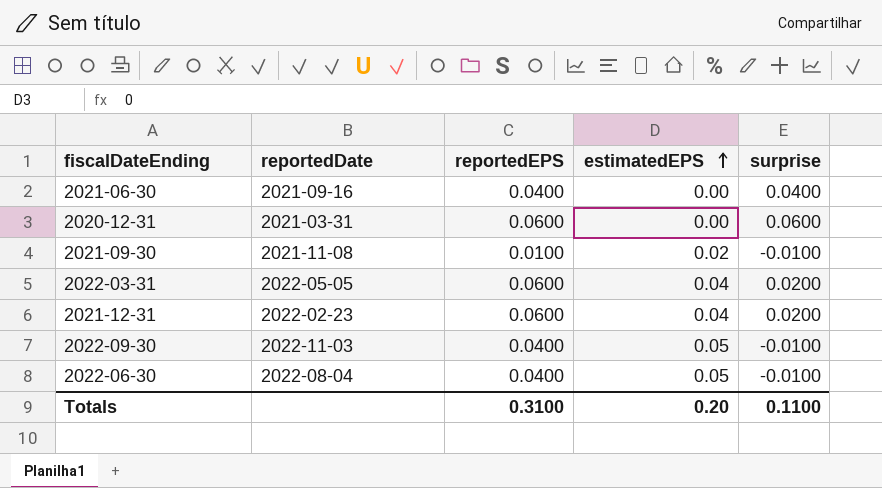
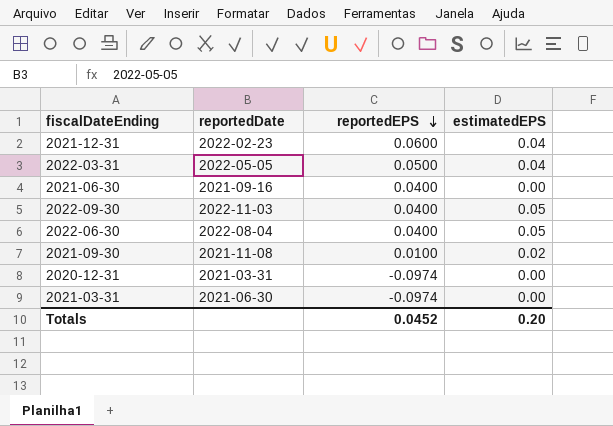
row order: estimatedEPS ascending -> reportedEPS descending
column surprise | formula: [reportedEPS] - [estimatedEPS] -> none
2022-03-31 | reportedEPS: 0.0600 -> 0.0500
2020-12-31 | reportedEPS: 0.0600 -> -0.0974
row 2021-03-31: none -> 2021-06-30 | -0.0974 | 0.00
Totals | reportedEPS: 0.3100 -> 0.0452

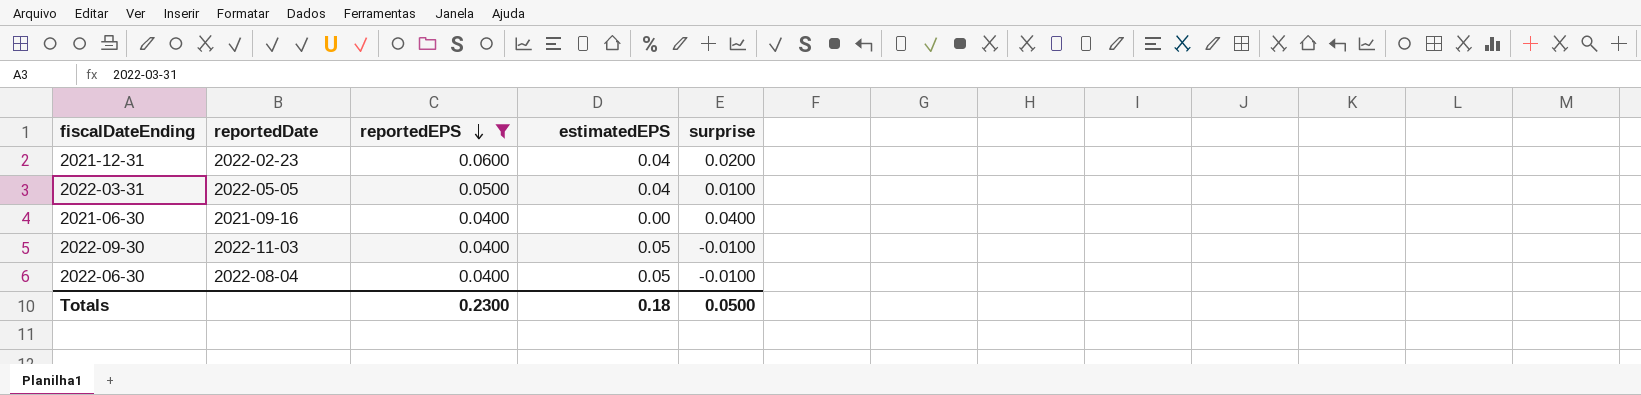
filter: none -> reportedEPS >= 0.0400
column surprise | formula: none -> [reportedEPS] - [estimatedEPS]
Totals | reportedEPS: 0.0452 -> 0.2300
Totals | estimatedEPS: 0.20 -> 0.18

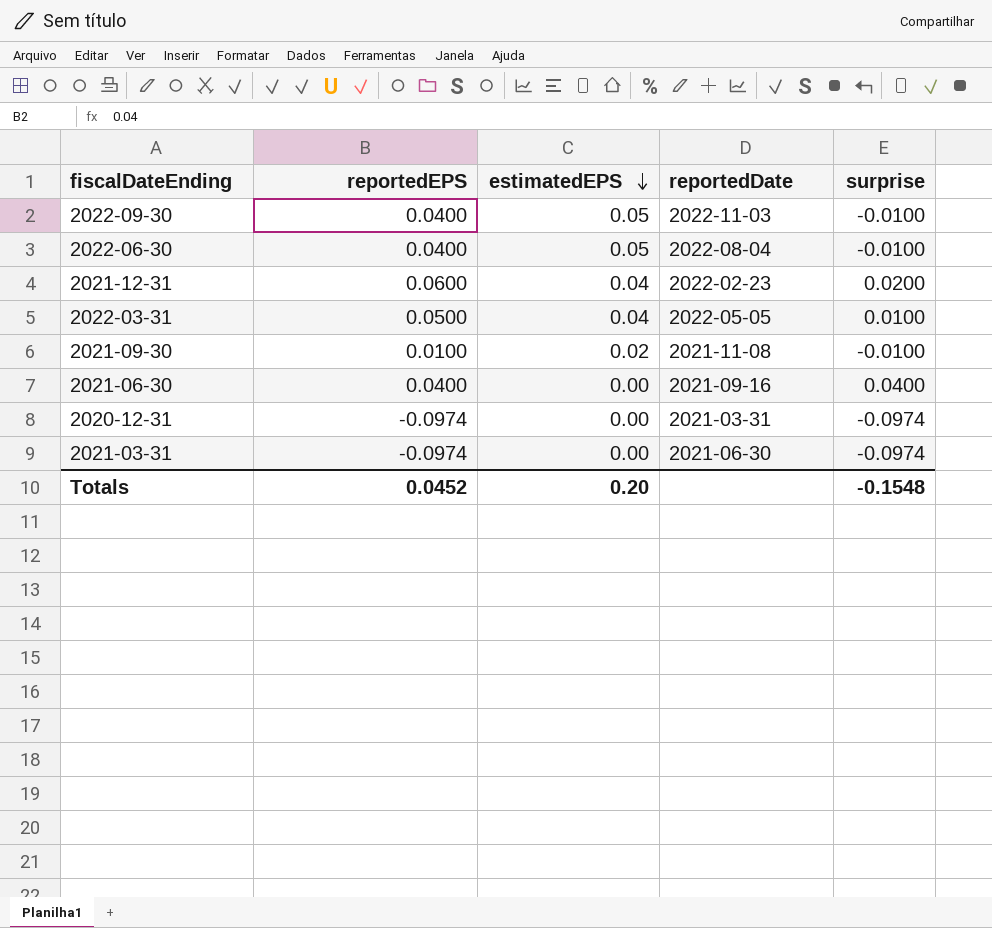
filter: reportedEPS >= 0.0400 -> none
row order: reportedEPS descending -> estimatedEPS descending
column reportedDate | position: 2 -> 4
Totals | reportedEPS: 0.2300 -> 0.0452
Totals | estimatedEPS: 0.18 -> 0.20
Totals | surprise: 0.0500 -> -0.1548

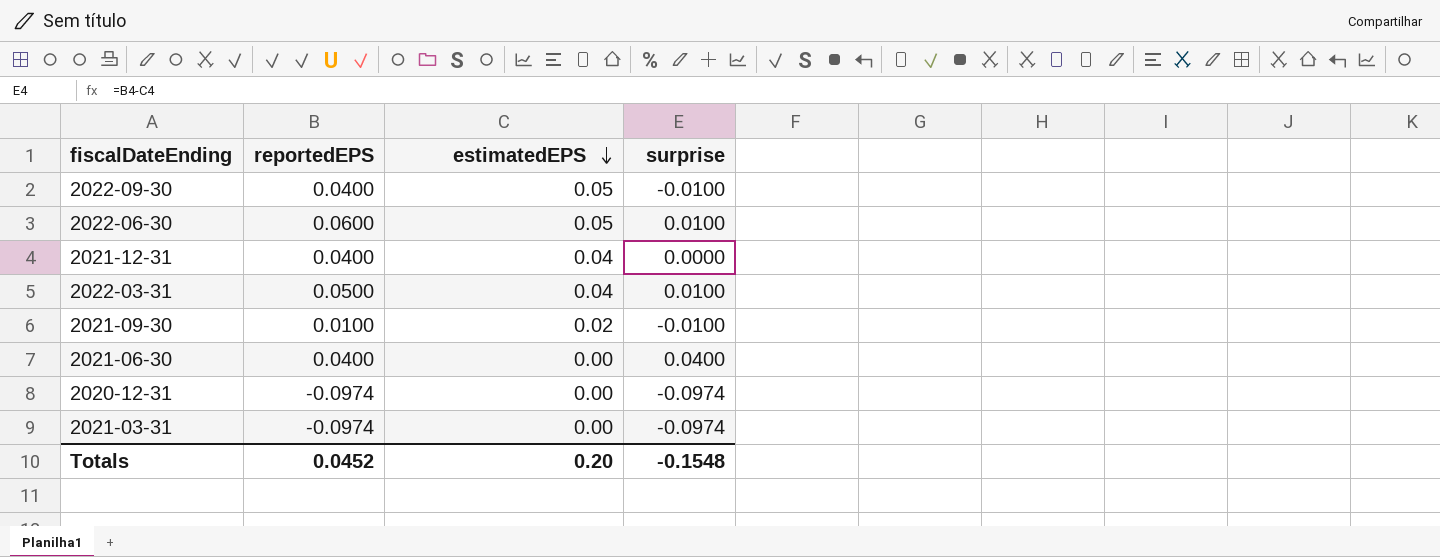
column reportedDate | position: 4 -> none
2022-06-30 | reportedEPS: 0.0400 -> 0.0600
2022-06-30 | surprise: -0.0100 -> 0.0100
2021-12-31 | reportedEPS: 0.0600 -> 0.0400
2021-12-31 | surprise: 0.0200 -> 0.0000

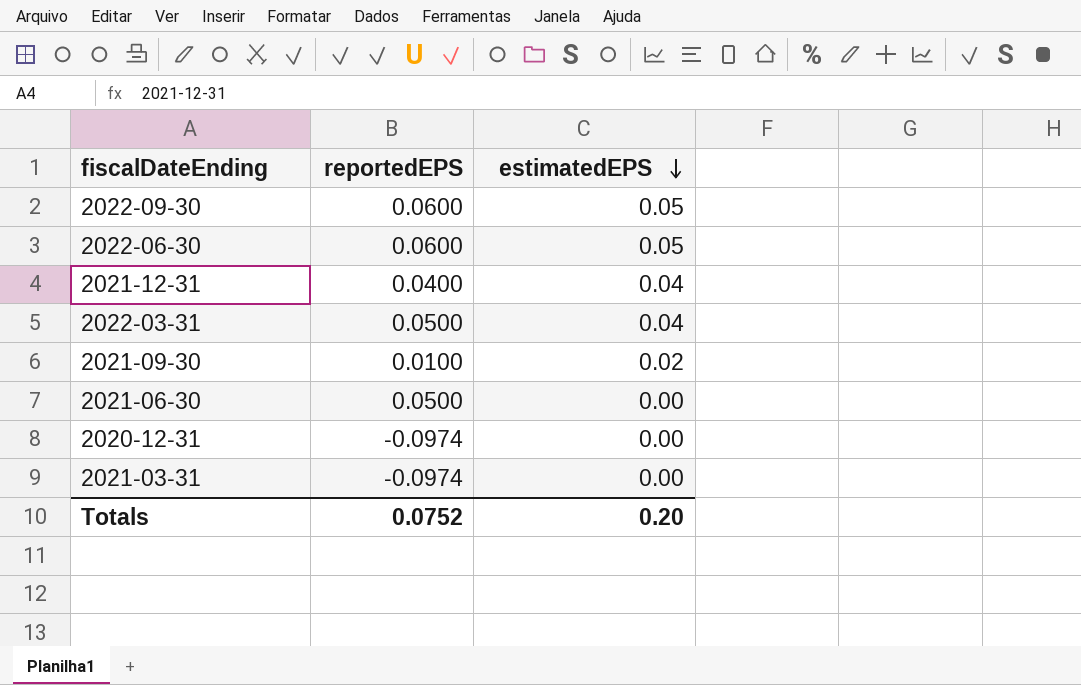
column surprise | formula: [reportedEPS] - [estimatedEPS] -> none
2022-09-30 | reportedEPS: 0.0400 -> 0.0600
2021-06-30 | reportedEPS: 0.0400 -> 0.0500
Totals | reportedEPS: 0.0452 -> 0.0752

